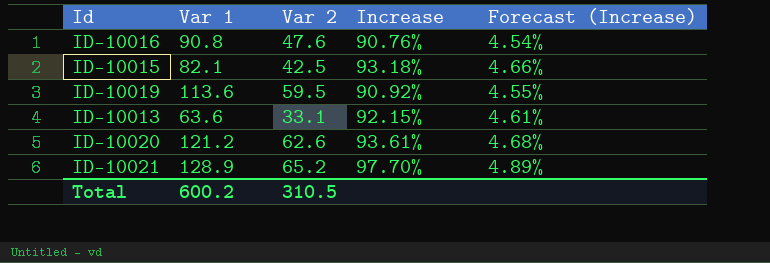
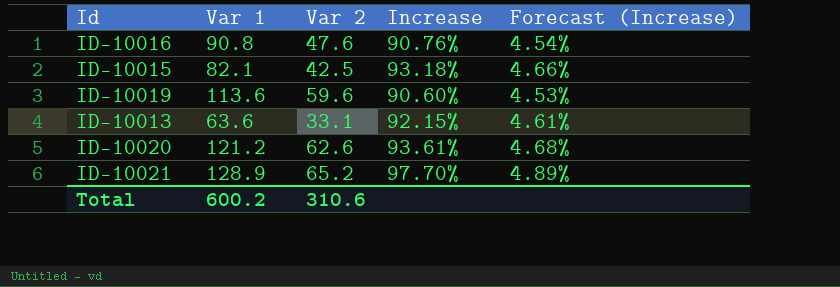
ID-10019 | Var 2: 59.5 -> 59.6
ID-10019 | Increase: 90.92% -> 90.60%
ID-10019 | Forecast (Increase): 4.55% -> 4.53%
Total | Var 2: 310.5 -> 310.6

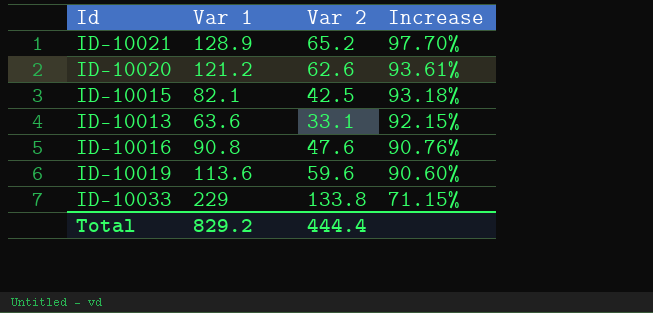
row order: none -> Increase descending
column Forecast (Increase) | formula: [Increase] * 0.05 -> none
row ID-10033: none -> 229 | 133.8 | 71.15%
Total | Var 1: 600.2 -> 829.2
Total | Var 2: 310.6 -> 444.4

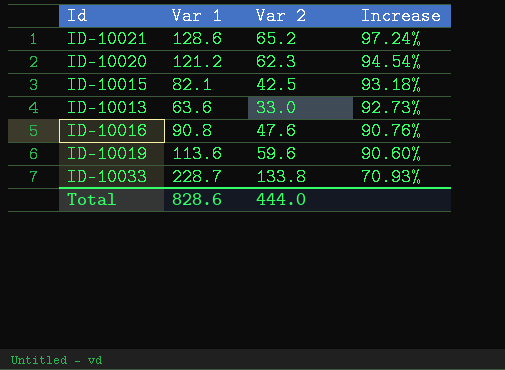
ID-10021 | Var 1: 128.9 -> 128.6
ID-10021 | Increase: 97.70% -> 97.24%
ID-10020 | Var 2: 62.6 -> 62.3
ID-10020 | Increase: 93.61% -> 94.54%
ID-10013 | Var 2: 33.1 -> 33.0
ID-10013 | Increase: 92.15% -> 92.73%
ID-10033 | Var 1: 229 -> 228.7
ID-10033 | Increase: 71.15% -> 70.93%
Total | Var 1: 829.2 -> 828.6
Total | Var 2: 444.4 -> 444.0

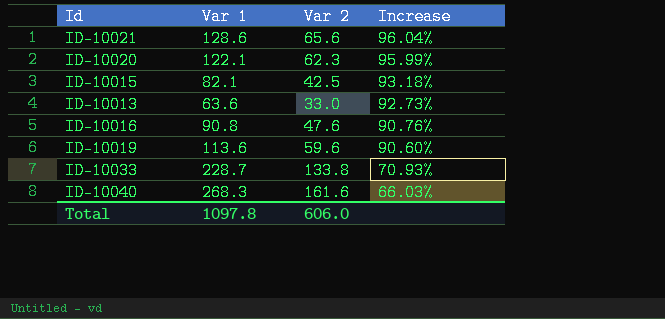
ID-10021 | Var 2: 65.2 -> 65.6
ID-10021 | Increase: 97.24% -> 96.04%
ID-10020 | Var 1: 121.2 -> 122.1
ID-10020 | Increase: 94.54% -> 95.99%
row ID-10040: none -> 268.3 | 161.6 | 66.03%
Total | Var 1: 828.6 -> 1097.8
Total | Var 2: 444.0 -> 606.0

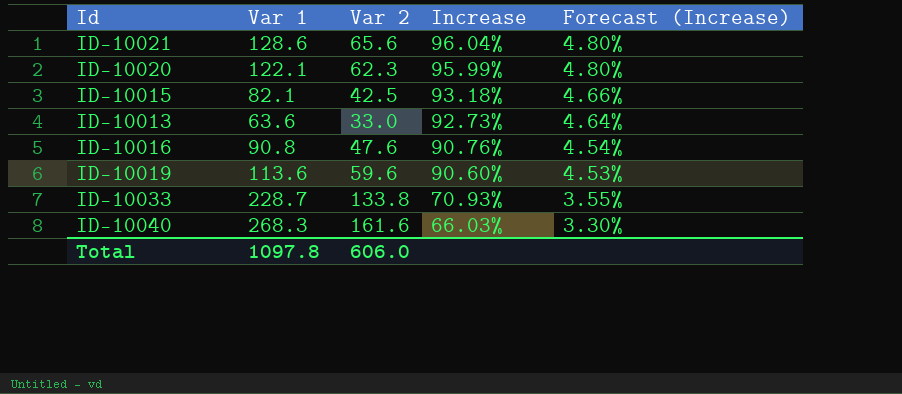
column Forecast (Increase) | formula: none -> [Increase] * 0.05

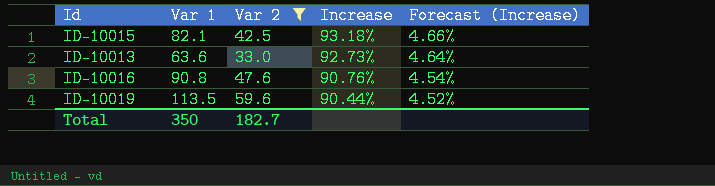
filter: none -> Var 2 <= 59.6
ID-10019 | Var 1: 113.6 -> 113.5
ID-10019 | Increase: 90.60% -> 90.44%
ID-10019 | Forecast (Increase): 4.53% -> 4.52%
Total | Var 1: 1097.8 -> 350
Total | Var 2: 606.0 -> 182.7

